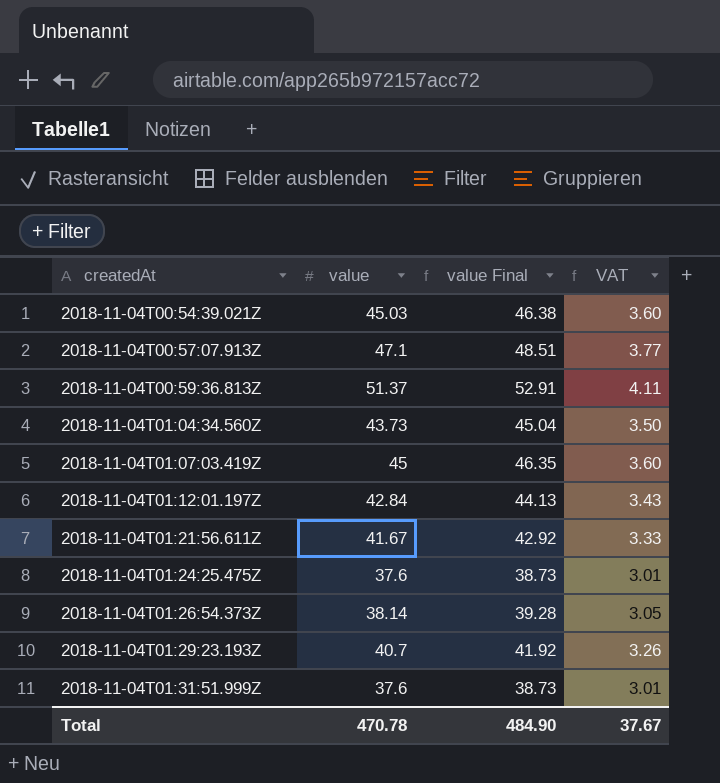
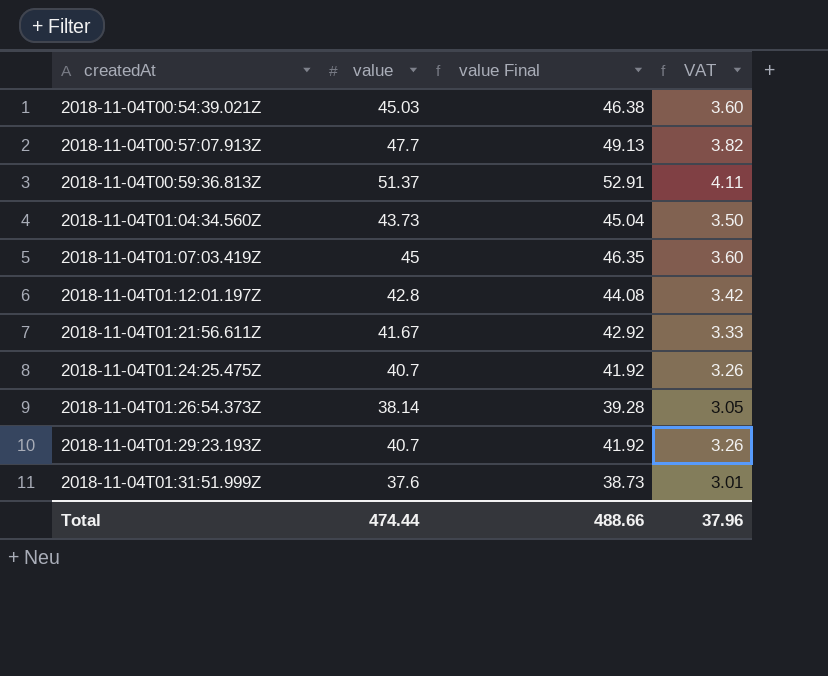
2018-11-04T00:57:07.913Z | value: 47.1 -> 47.7
2018-11-04T00:57:07.913Z | value Final: 48.51 -> 49.13
2018-11-04T00:57:07.913Z | VAT: 3.77 -> 3.82
2018-11-04T01:12:01.197Z | value: 42.84 -> 42.8
2018-11-04T01:12:01.197Z | value Final: 44.13 -> 44.08
2018-11-04T01:12:01.197Z | VAT: 3.43 -> 3.42
2018-11-04T01:24:25.475Z | value: 37.6 -> 40.7
2018-11-04T01:24:25.475Z | value Final: 38.73 -> 41.92
2018-11-04T01:24:25.475Z | VAT: 3.01 -> 3.26
Total | value: 470.78 -> 474.44
Total | value Final: 484.90 -> 488.66
Total | VAT: 37.67 -> 37.96

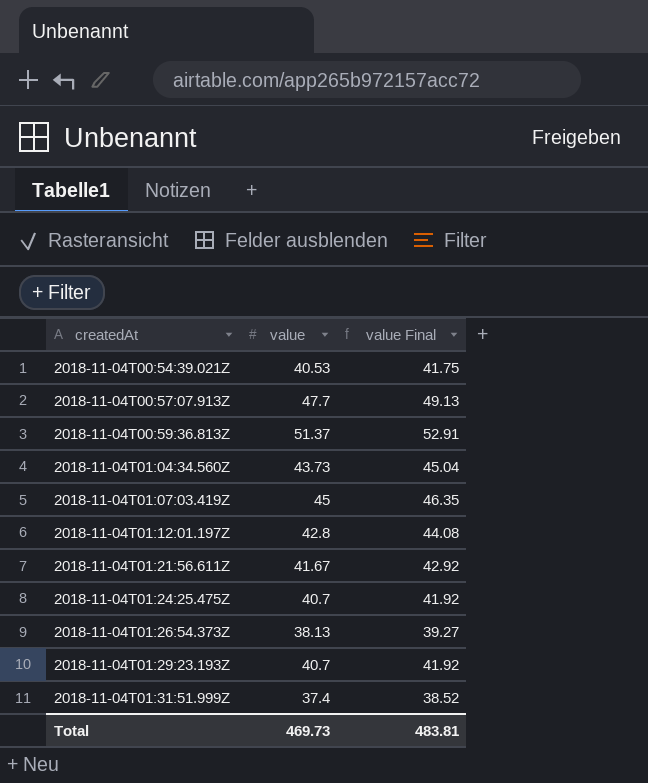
column VAT | formula: [value] * 0.08 -> none
2018-11-04T00:54:39.021Z | value: 45.03 -> 40.53
2018-11-04T00:54:39.021Z | value Final: 46.38 -> 41.75
2018-11-04T01:26:54.373Z | value: 38.14 -> 38.13
2018-11-04T01:26:54.373Z | value Final: 39.28 -> 39.27
2018-11-04T01:31:51.999Z | value: 37.6 -> 37.4
2018-11-04T01:31:51.999Z | value Final: 38.73 -> 38.52
Total | value: 474.44 -> 469.73
Total | value Final: 488.66 -> 483.81

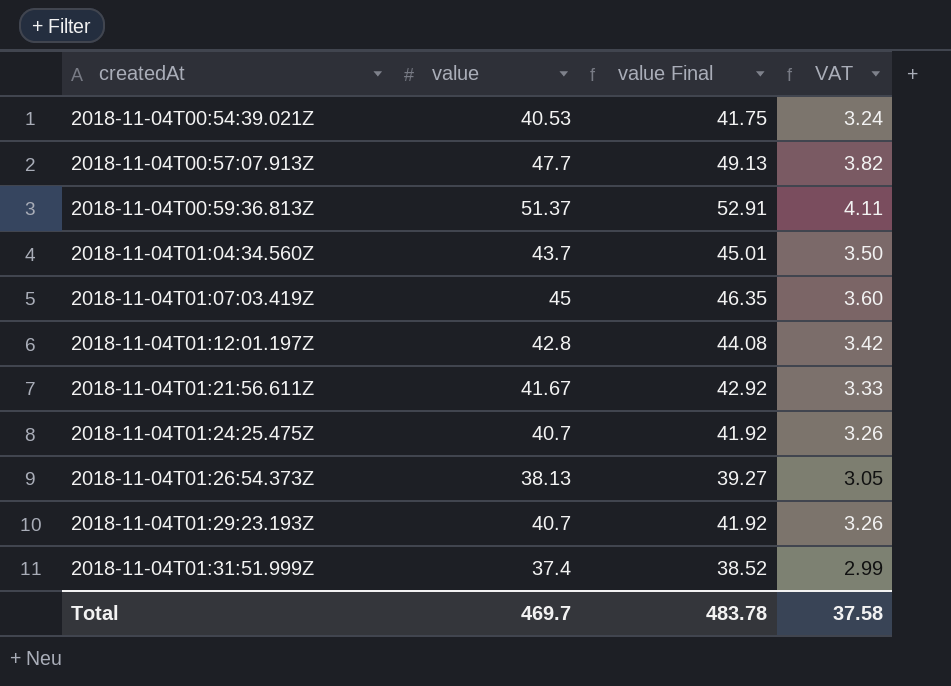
column VAT | formula: none -> [value] * 0.08
2018-11-04T01:04:34.560Z | value: 43.73 -> 43.7
2018-11-04T01:04:34.560Z | value Final: 45.04 -> 45.01
Total | value: 469.73 -> 469.7
Total | value Final: 483.81 -> 483.78

